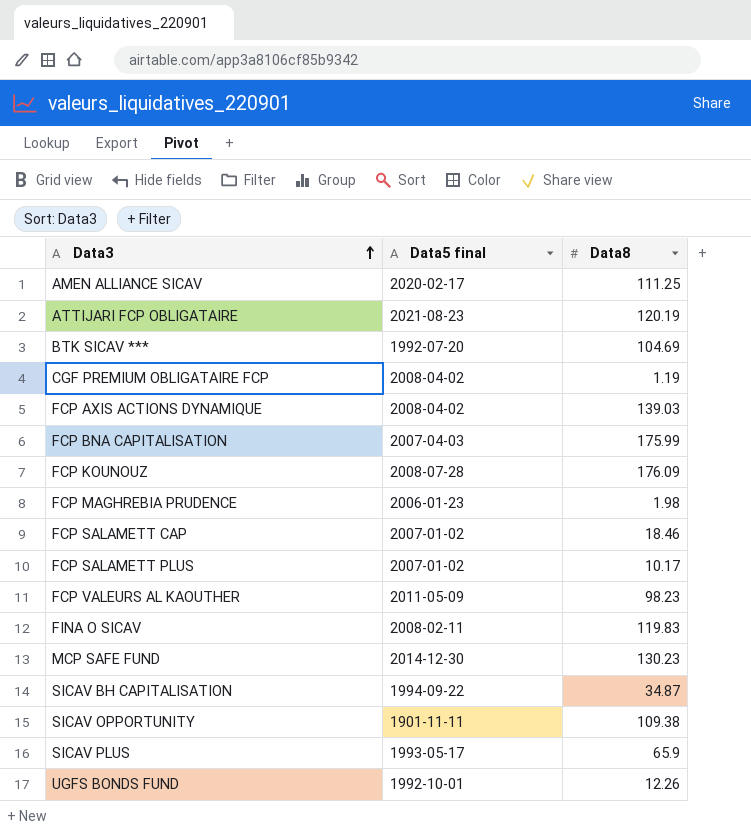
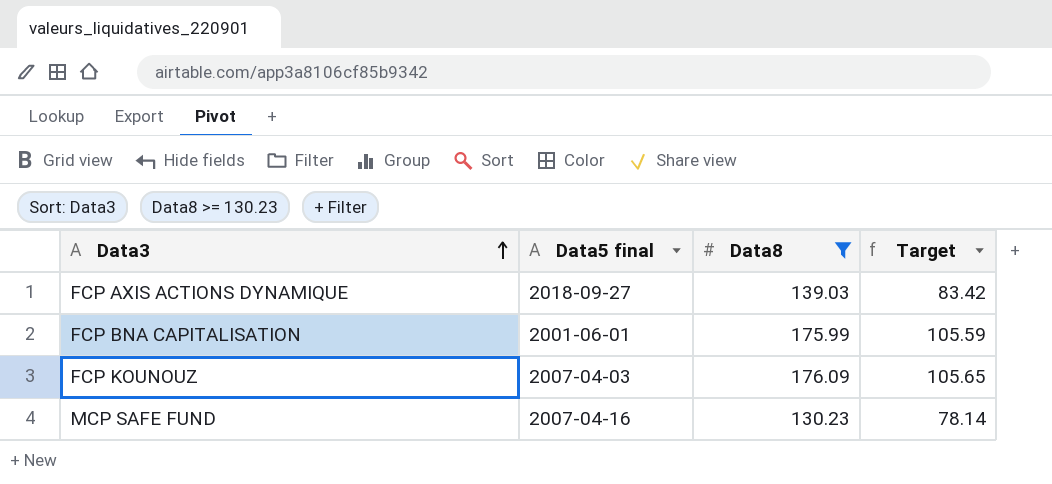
filter: none -> Data8 >= 130.23
column Target | formula: none -> [Data8] * 0.6
FCP AXIS ACTIONS DYNAMIQUE | Data5 final: 2008-04-02 -> 2018-09-27
FCP BNA CAPITALISATION | Data5 final: 2007-04-03 -> 2001-06-01
FCP KOUNOUZ | Data5 final: 2008-07-28 -> 2007-04-03
MCP SAFE FUND | Data5 final: 2014-12-30 -> 2007-04-16

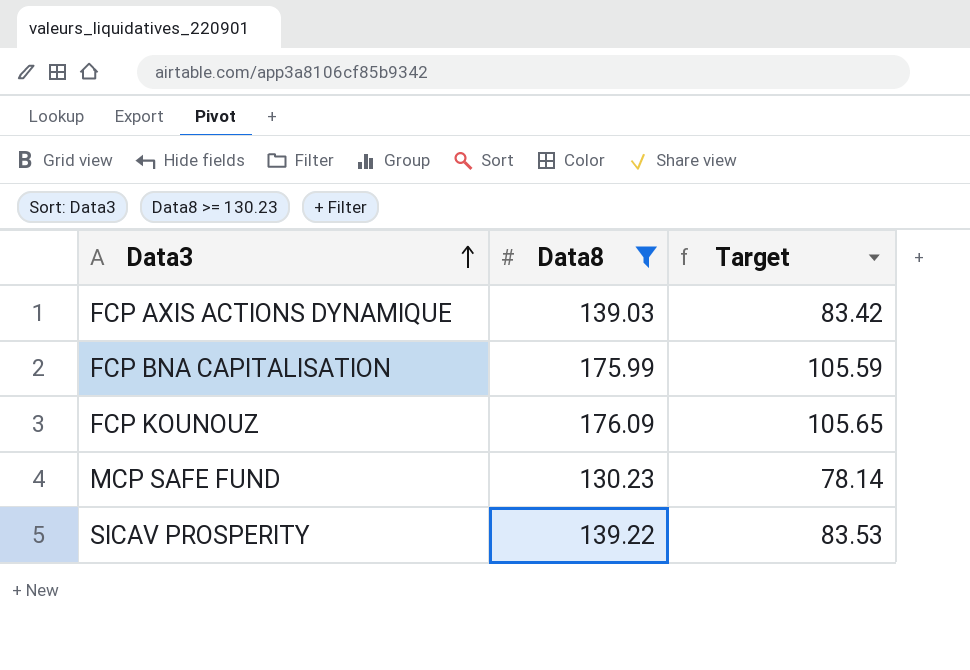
column Data5 final | position: 2 -> none
row SICAV PROSPERITY: none -> 139.22 | 83.53

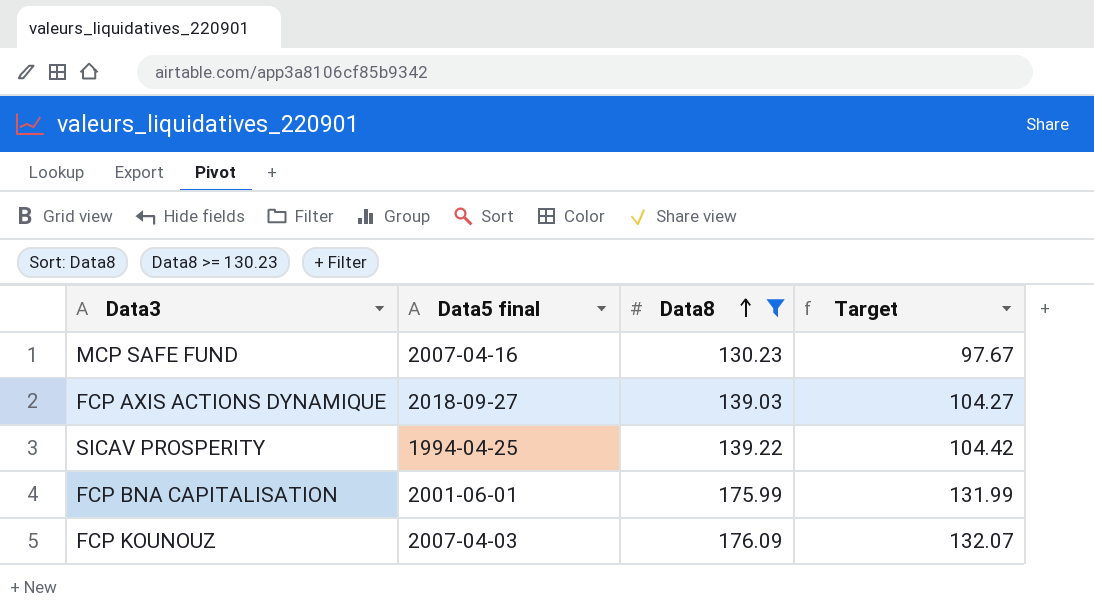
row order: Data3 ascending -> Data8 ascending
column Data5 final | position: none -> 2
column Target | formula: [Data8] * 0.6 -> [Data8] * 0.75

